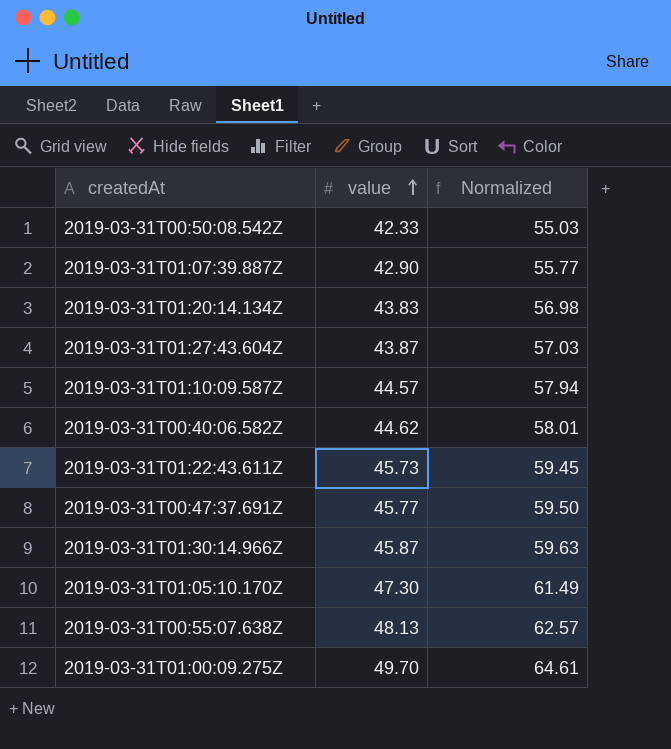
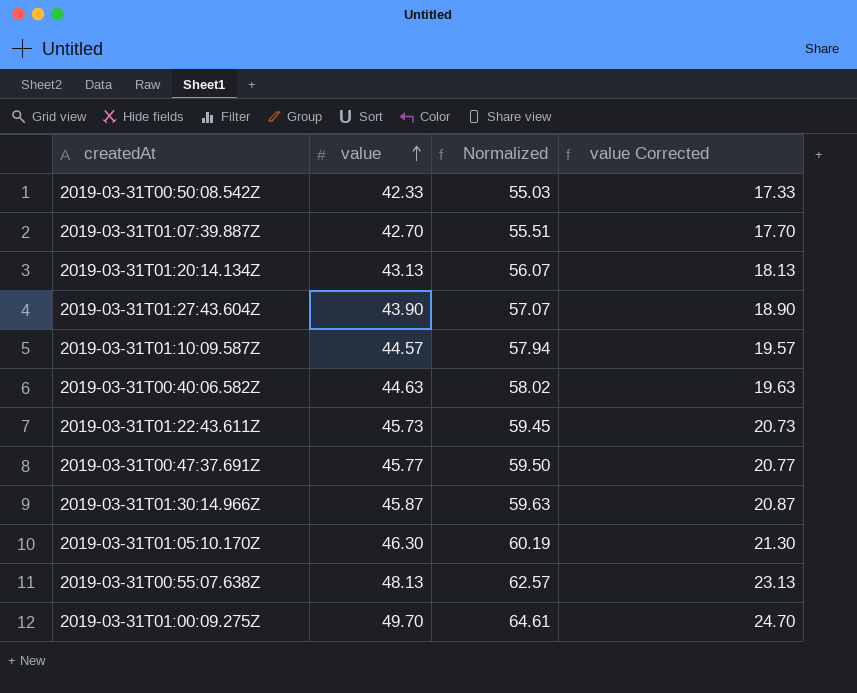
column value Corrected | formula: none -> [value] - 25
2019-03-31T01:07:39.887Z | value: 42.90 -> 42.70
2019-03-31T01:07:39.887Z | Normalized: 55.77 -> 55.51
2019-03-31T01:20:14.134Z | value: 43.83 -> 43.13
2019-03-31T01:20:14.134Z | Normalized: 56.98 -> 56.07
2019-03-31T01:27:43.604Z | value: 43.87 -> 43.90
2019-03-31T01:27:43.604Z | Normalized: 57.03 -> 57.07
2019-03-31T00:40:06.582Z | value: 44.62 -> 44.63
2019-03-31T00:40:06.582Z | Normalized: 58.01 -> 58.02
2019-03-31T01:05:10.170Z | value: 47.30 -> 46.30
2019-03-31T01:05:10.170Z | Normalized: 61.49 -> 60.19

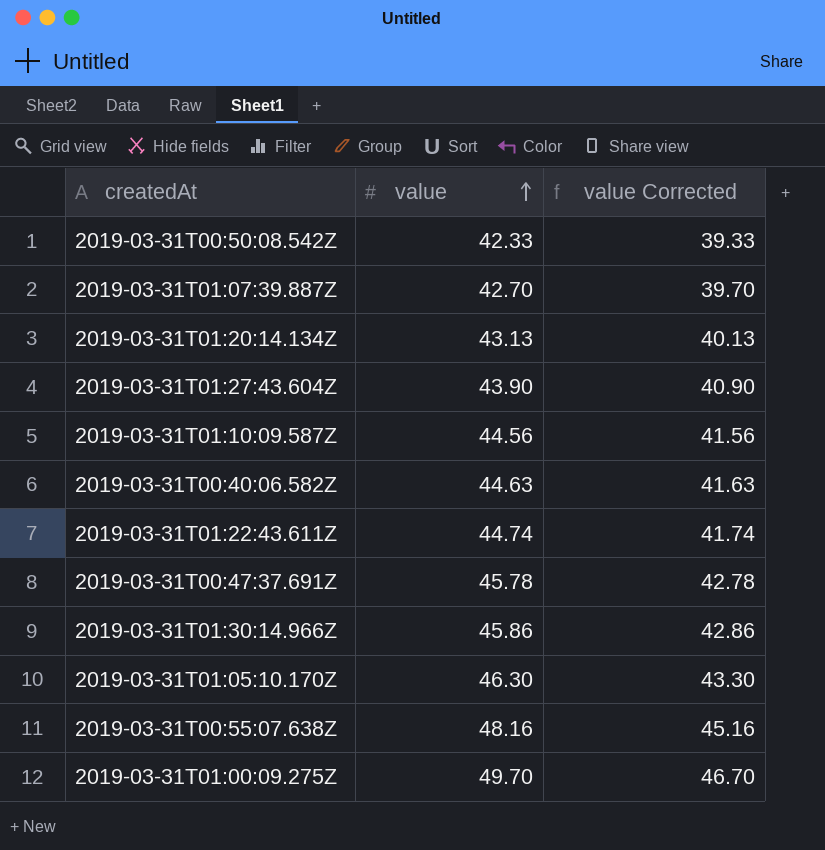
column Normalized | formula: [value] * 1.3 -> none
column value Corrected | formula: [value] - 25 -> [value] - 3
2019-03-31T01:10:09.587Z | value: 44.57 -> 44.56
2019-03-31T01:22:43.611Z | value: 45.73 -> 44.74
2019-03-31T00:47:37.691Z | value: 45.77 -> 45.78
2019-03-31T01:30:14.966Z | value: 45.87 -> 45.86
2019-03-31T00:55:07.638Z | value: 48.13 -> 48.16

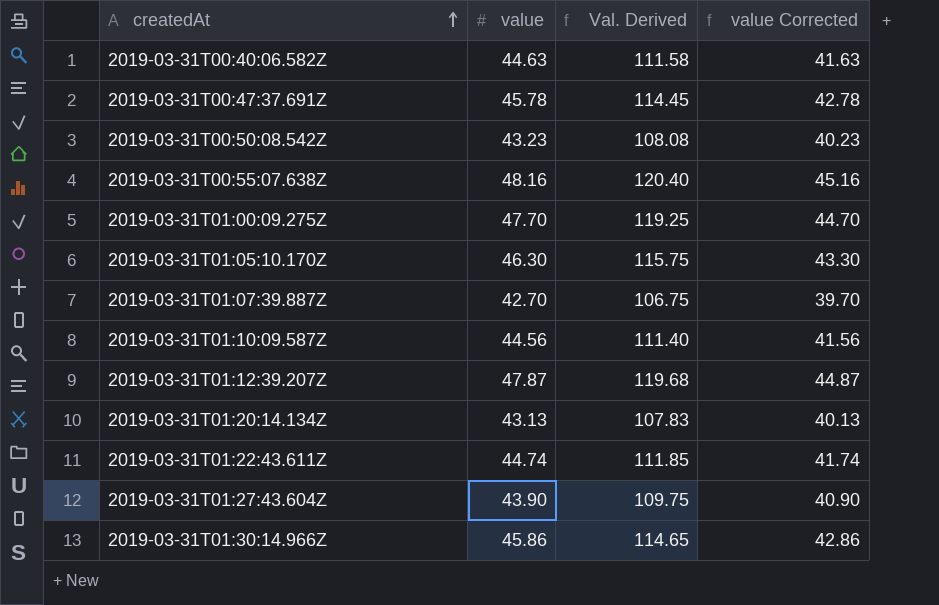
row order: value ascending -> createdAt ascending
column Val. Derived | formula: none -> [value] * 2.5
2019-03-31T00:50:08.542Z | value: 42.33 -> 43.23
2019-03-31T00:50:08.542Z | value Corrected: 39.33 -> 40.23
2019-03-31T01:00:09.275Z | value: 49.70 -> 47.70
2019-03-31T01:00:09.275Z | value Corrected: 46.70 -> 44.70
row 2019-03-31T01:12:39.207Z: none -> 47.87 | 119.68 | 44.87

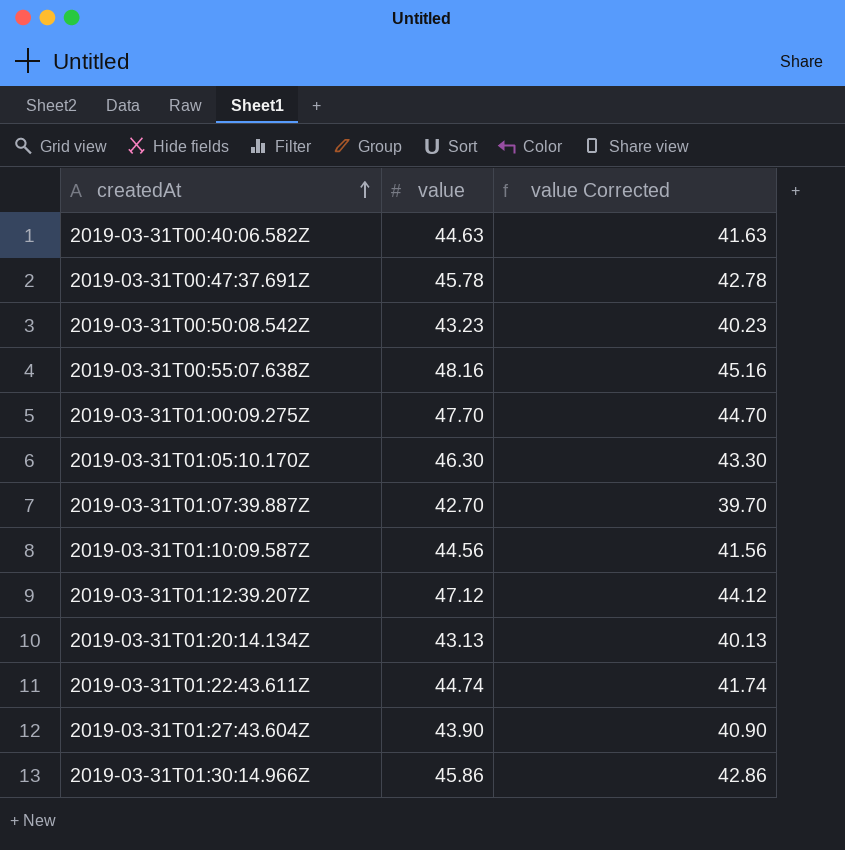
column Val. Derived | formula: [value] * 2.5 -> none
2019-03-31T01:12:39.207Z | value: 47.87 -> 47.12
2019-03-31T01:12:39.207Z | value Corrected: 44.87 -> 44.12

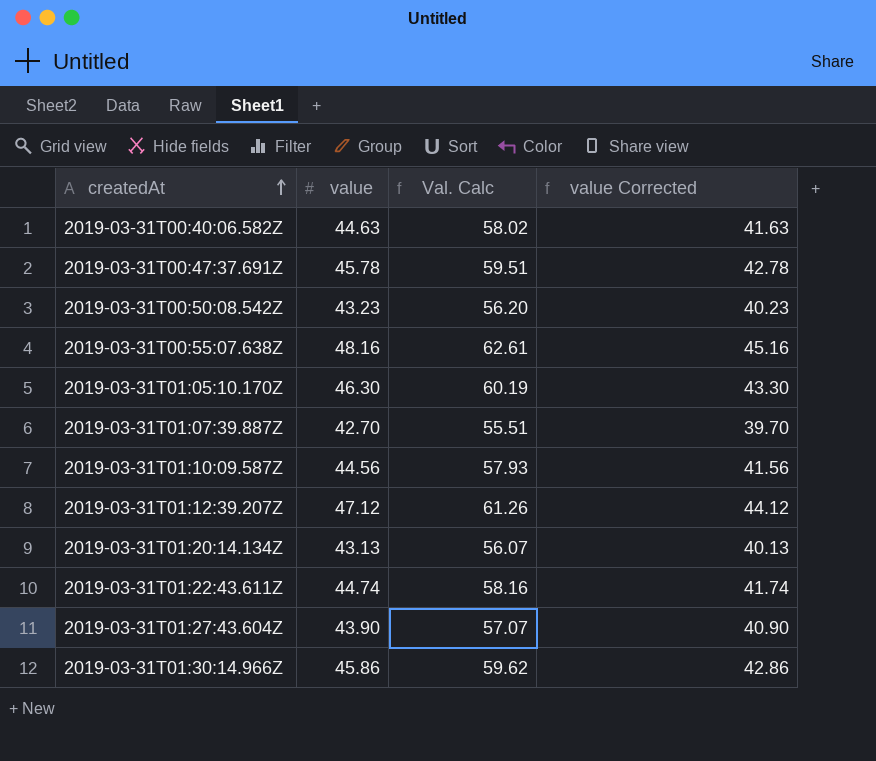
column Val. Calc | formula: none -> [value] * 1.3
row 2019-03-31T01:00:09.275Z: 47.70 | 44.70 -> none

